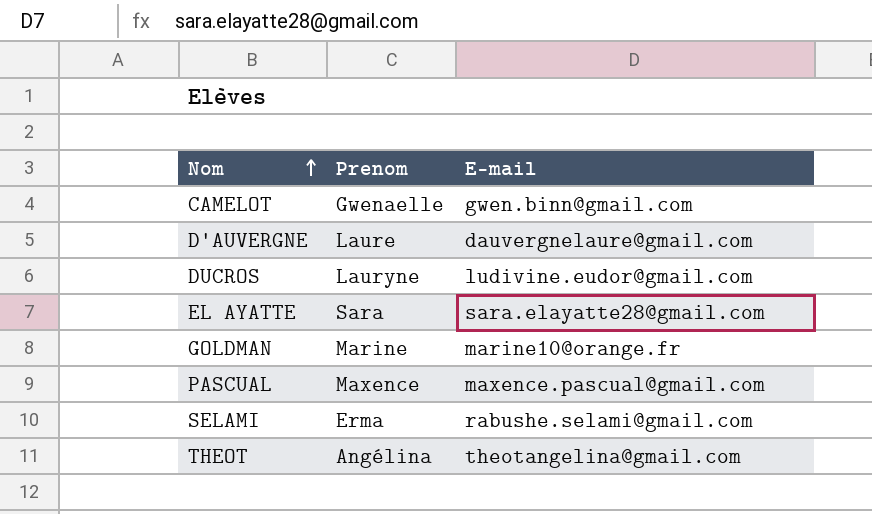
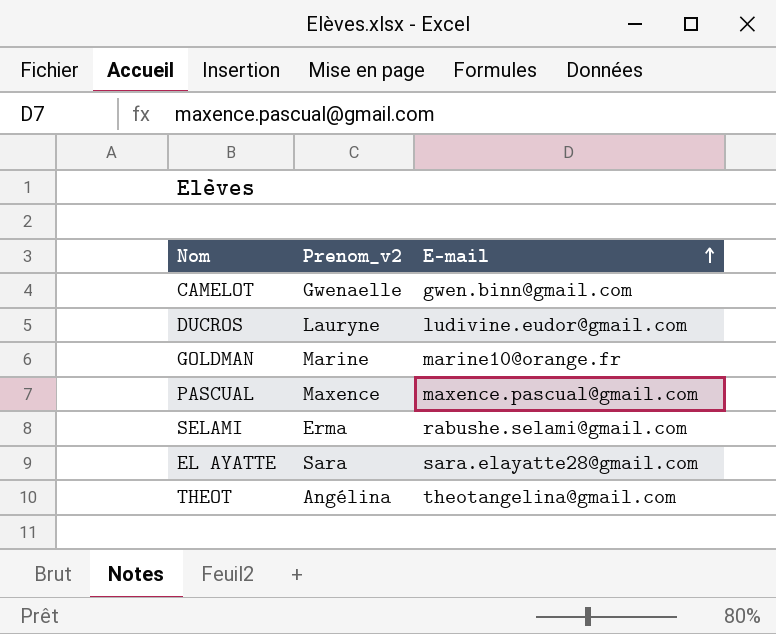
row order: Nom ascending -> E-mail ascending
column name: Prenom -> Prenom_v2
row D'AUVERGNE: Laure | dauvergnelaure@gmail.com -> none

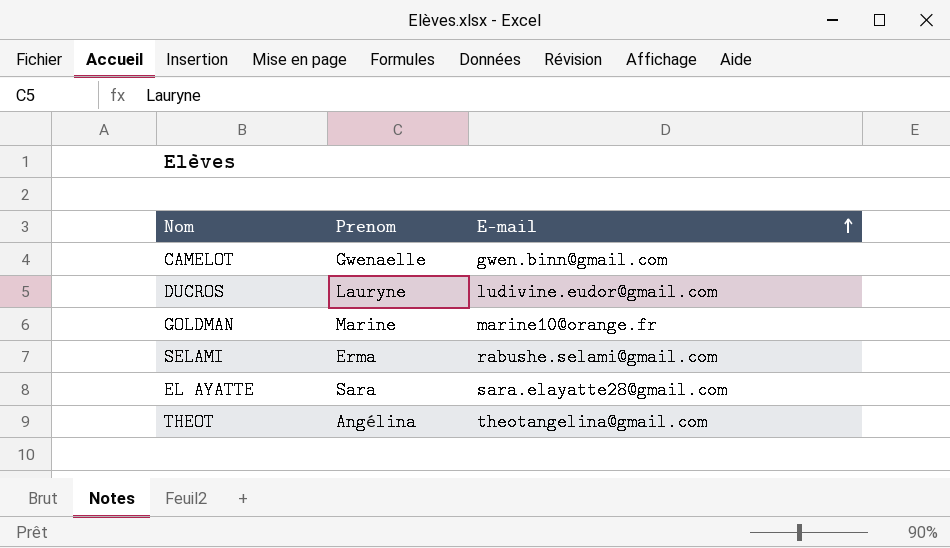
column name: Prenom_v2 -> Prenom
row PASCUAL: Maxence | maxence.pascual@gmail.com -> none

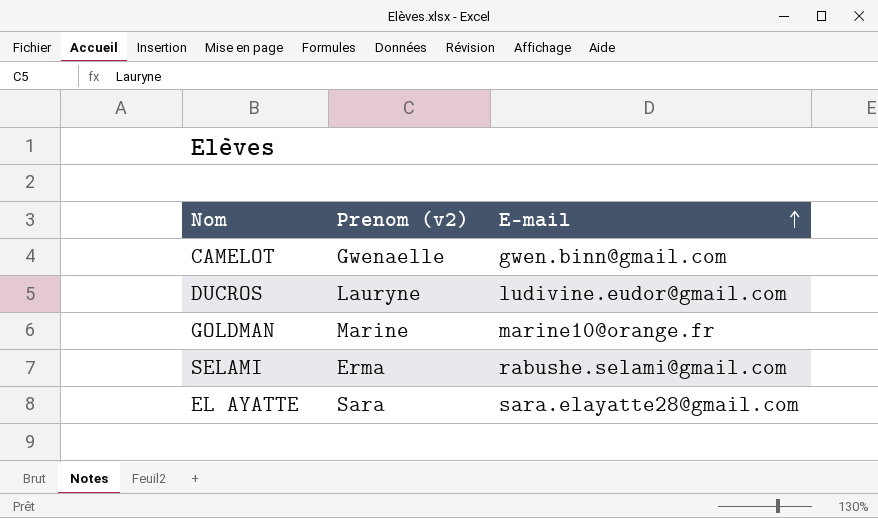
column name: Prenom -> Prenom (v2)
row THEOT: Angélina | theotangelina@gmail.com -> none

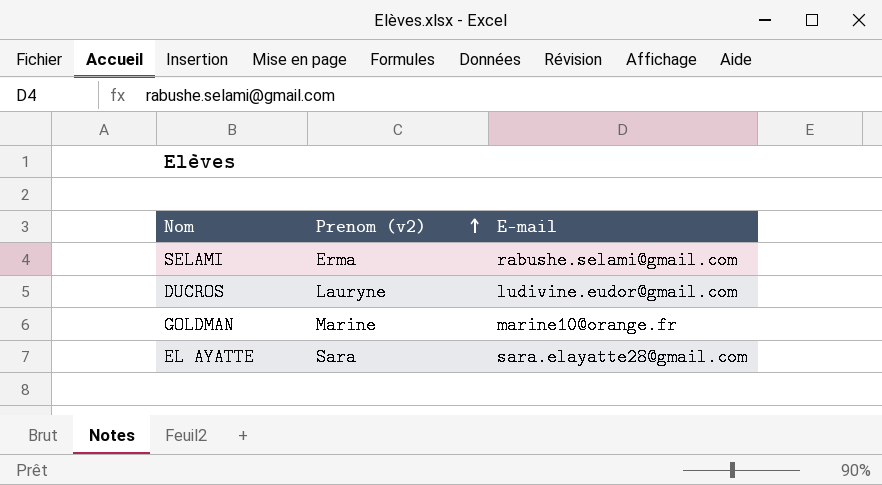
row order: E-mail ascending -> Prenom (v2) ascending
row CAMELOT: Gwenaelle | gwen.binn@gmail.com -> none

